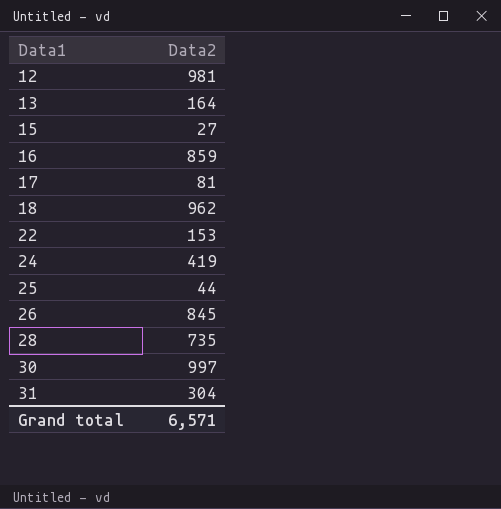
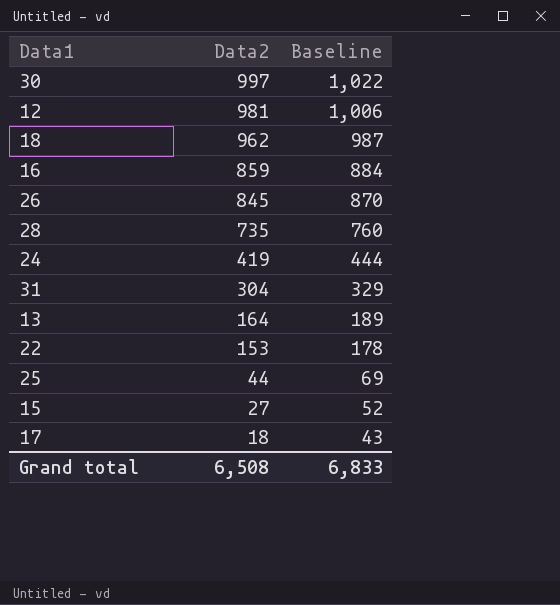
row order: Data1 ascending -> Data2 descending
column Baseline | formula: none -> [Data2] + 25
17 | Data2: 81 -> 18
Grand total | Data2: 6,571 -> 6,508

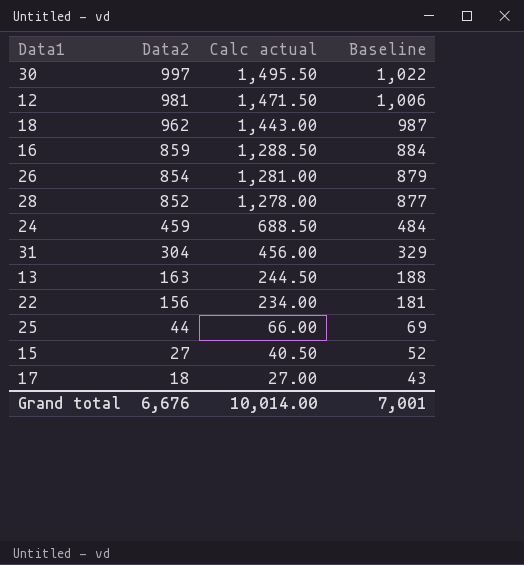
column Calc actual | formula: none -> [Data2] * 1.5
26 | Data2: 845 -> 854
26 | Baseline: 870 -> 879
28 | Data2: 735 -> 852
28 | Baseline: 760 -> 877
24 | Data2: 419 -> 459
24 | Baseline: 444 -> 484
13 | Data2: 164 -> 163
13 | Baseline: 189 -> 188
22 | Data2: 153 -> 156
22 | Baseline: 178 -> 181
Grand total | Data2: 6,508 -> 6,676
Grand total | Baseline: 6,833 -> 7,001

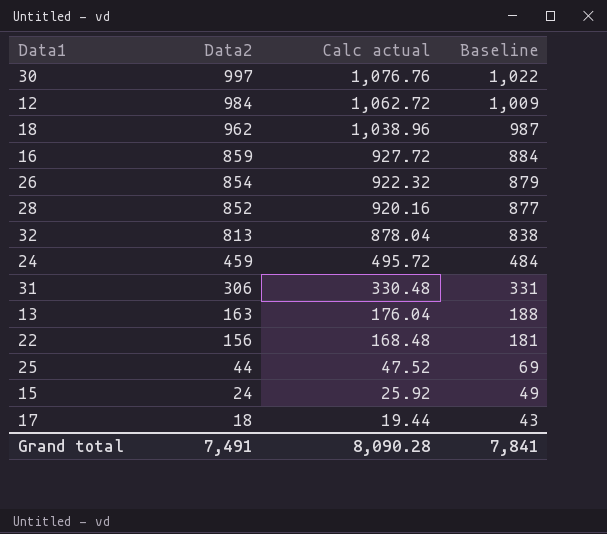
column Calc actual | formula: [Data2] * 1.5 -> [Data2] * 1.08
12 | Data2: 981 -> 984
12 | Baseline: 1,006 -> 1,009
row 32: none -> 813 | 878.04 | 838
31 | Data2: 304 -> 306
31 | Baseline: 329 -> 331
15 | Data2: 27 -> 24
15 | Baseline: 52 -> 49
Grand total | Data2: 6,676 -> 7,491
Grand total | Calc actual: 10,014.00 -> 8,090.28
Grand total | Baseline: 7,001 -> 7,841

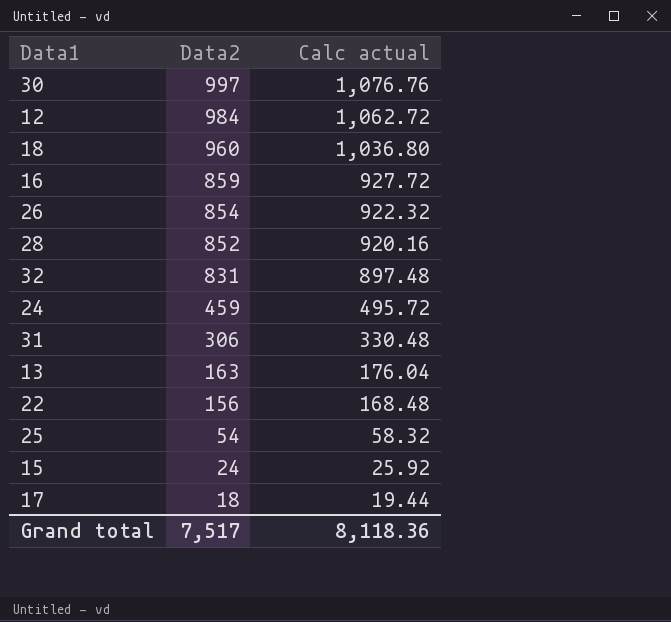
column Baseline | formula: [Data2] + 25 -> none
18 | Data2: 962 -> 960
18 | Calc actual: 1,038.96 -> 1,036.80
32 | Data2: 813 -> 831
32 | Calc actual: 878.04 -> 897.48
25 | Data2: 44 -> 54
25 | Calc actual: 47.52 -> 58.32
Grand total | Data2: 7,491 -> 7,517
Grand total | Calc actual: 8,090.28 -> 8,118.36

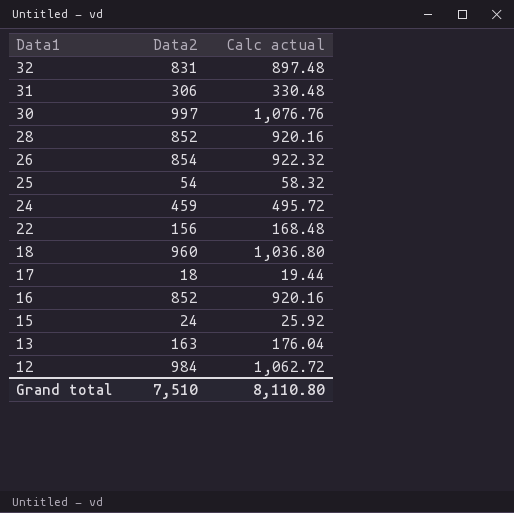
row order: Data2 descending -> Data1 descending
16 | Data2: 859 -> 852
16 | Calc actual: 927.72 -> 920.16
Grand total | Data2: 7,517 -> 7,510
Grand total | Calc actual: 8,118.36 -> 8,110.80

